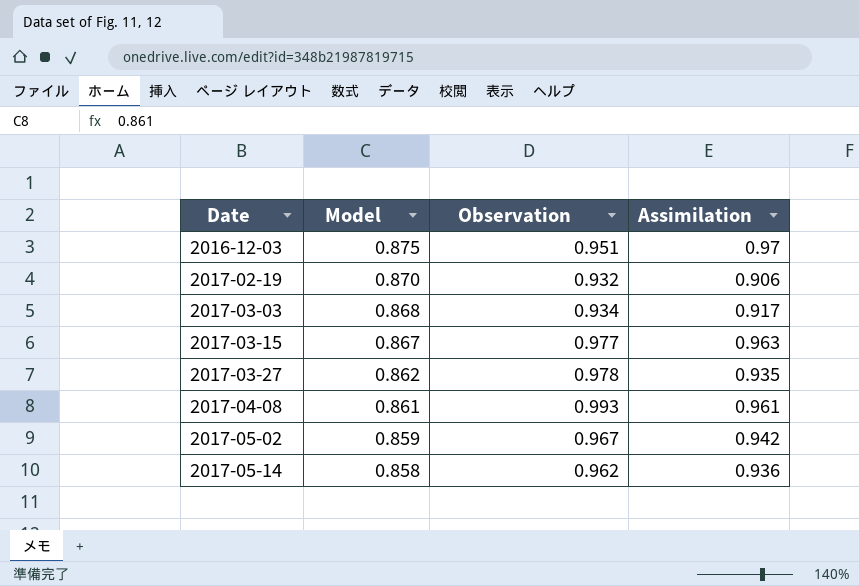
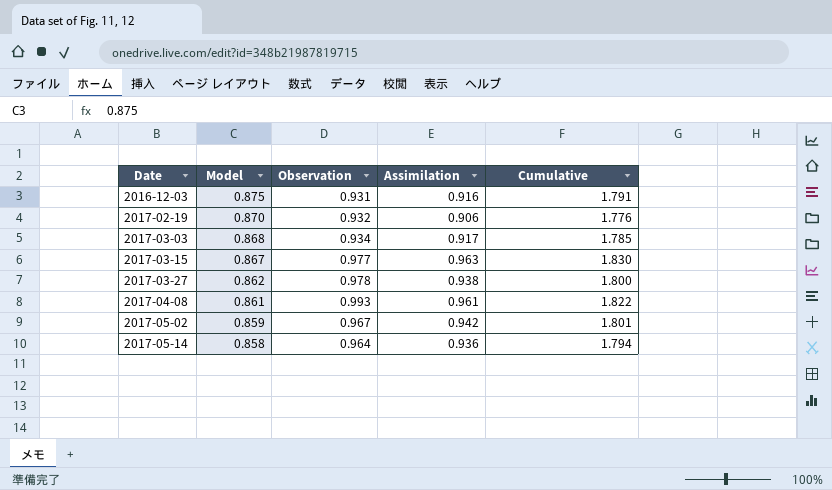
column Cumulative | formula: none -> [Model] + [Assimilation]
2016-12-03 | Observation: 0.951 -> 0.931
2016-12-03 | Assimilation: 0.97 -> 0.916
2017-03-27 | Assimilation: 0.935 -> 0.938
2017-05-14 | Observation: 0.962 -> 0.964

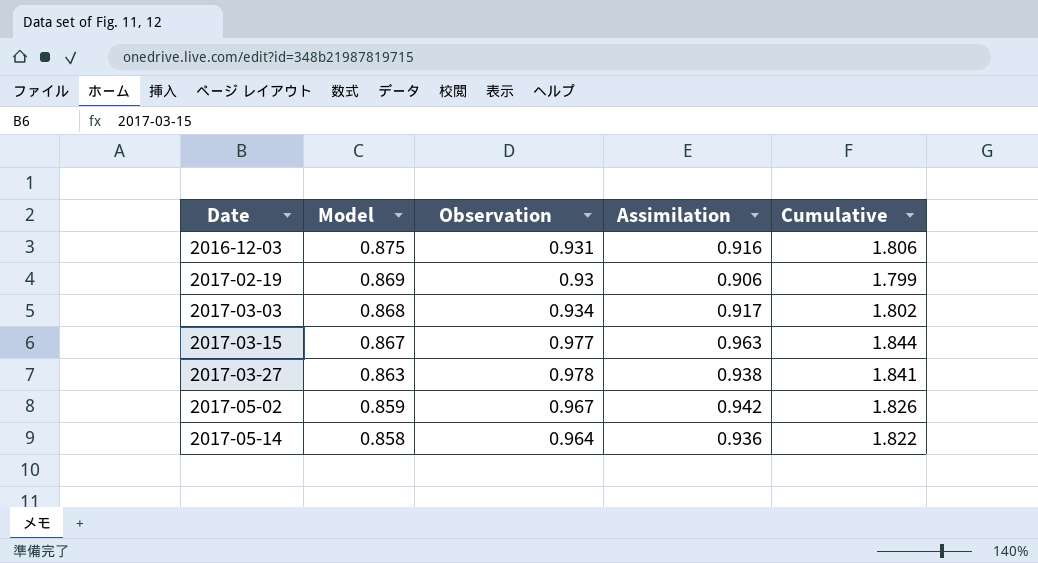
column Cumulative | formula: [Model] + [Assimilation] -> [Model] + [Observation]
row 2017-04-08: 0.861 | 0.993 | 0.961 | 1.822 -> none
2017-02-19 | Model: 0.870 -> 0.869
2017-02-19 | Observation: 0.932 -> 0.93
2017-03-27 | Model: 0.862 -> 0.863

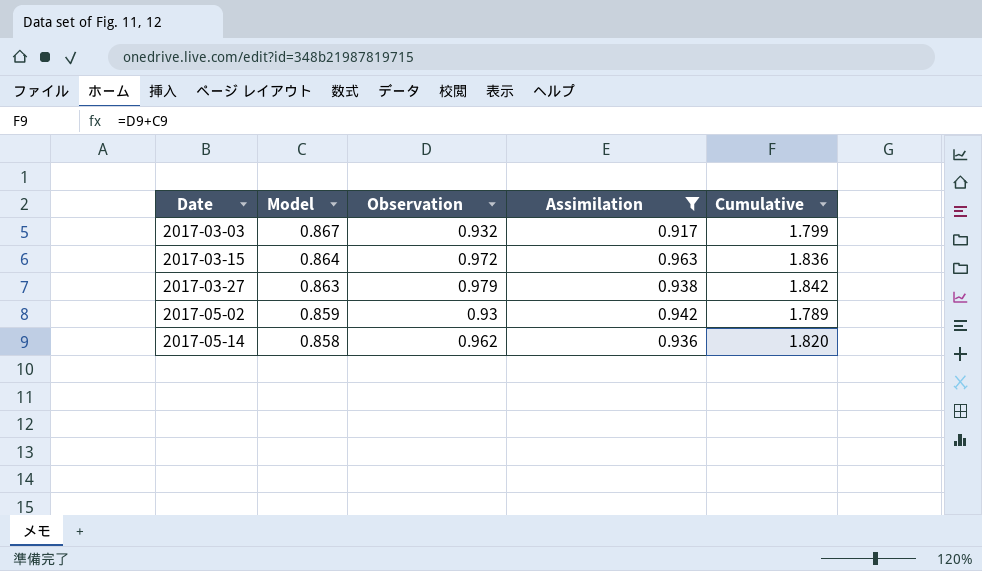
filter: none -> Assimilation >= 0.917
2017-03-03 | Model: 0.868 -> 0.867
2017-03-03 | Observation: 0.934 -> 0.932
2017-03-03 | Cumulative: 1.802 -> 1.799
2017-03-15 | Model: 0.867 -> 0.864
2017-03-15 | Observation: 0.977 -> 0.972
2017-03-15 | Cumulative: 1.844 -> 1.836
2017-03-27 | Observation: 0.978 -> 0.979
2017-03-27 | Cumulative: 1.841 -> 1.842
2017-05-02 | Observation: 0.967 -> 0.93
2017-05-02 | Cumulative: 1.826 -> 1.789
2017-05-14 | Observation: 0.964 -> 0.962
2017-05-14 | Cumulative: 1.822 -> 1.820

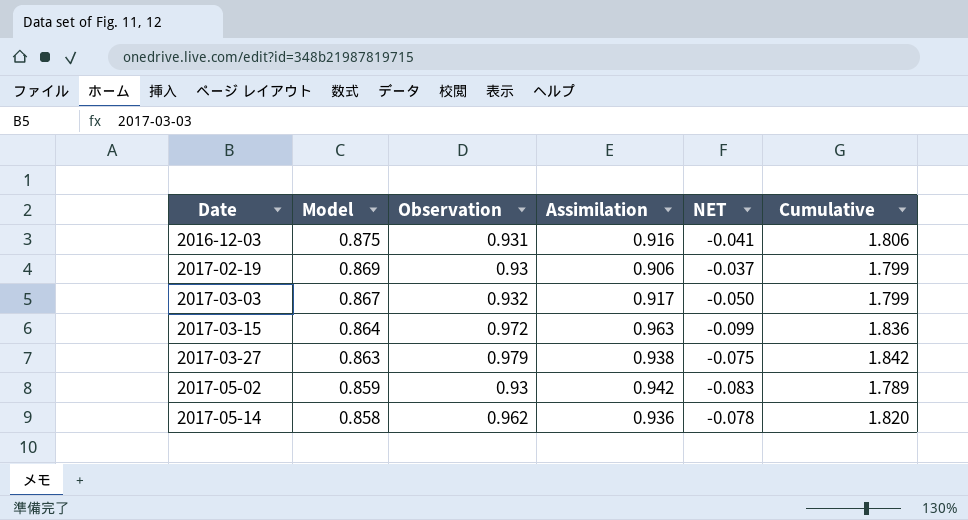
filter: Assimilation >= 0.917 -> none
column NET | formula: none -> [Model] - [Assimilation]

